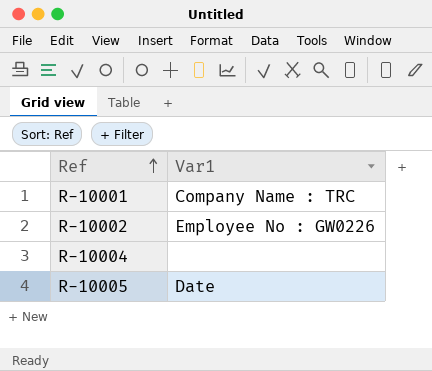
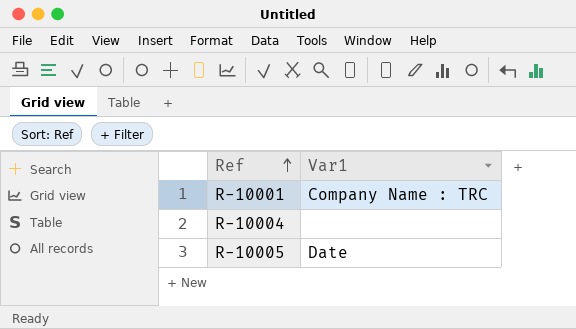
row R-10002: Employee No : GW0226 -> none

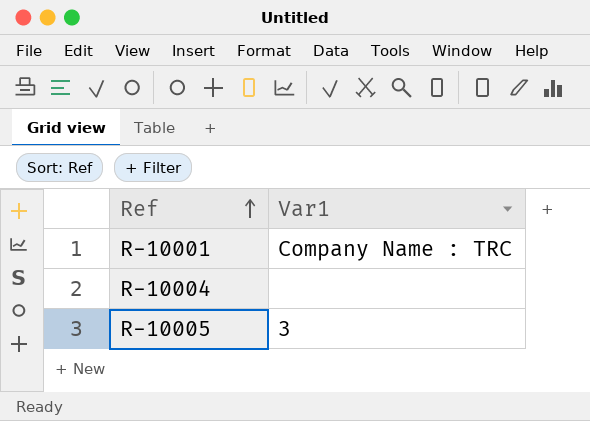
R-10005 | Var1: Date -> 3

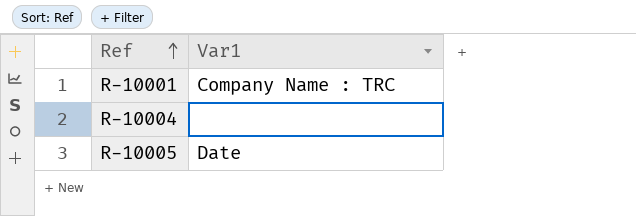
R-10005 | Var1: 3 -> Date

